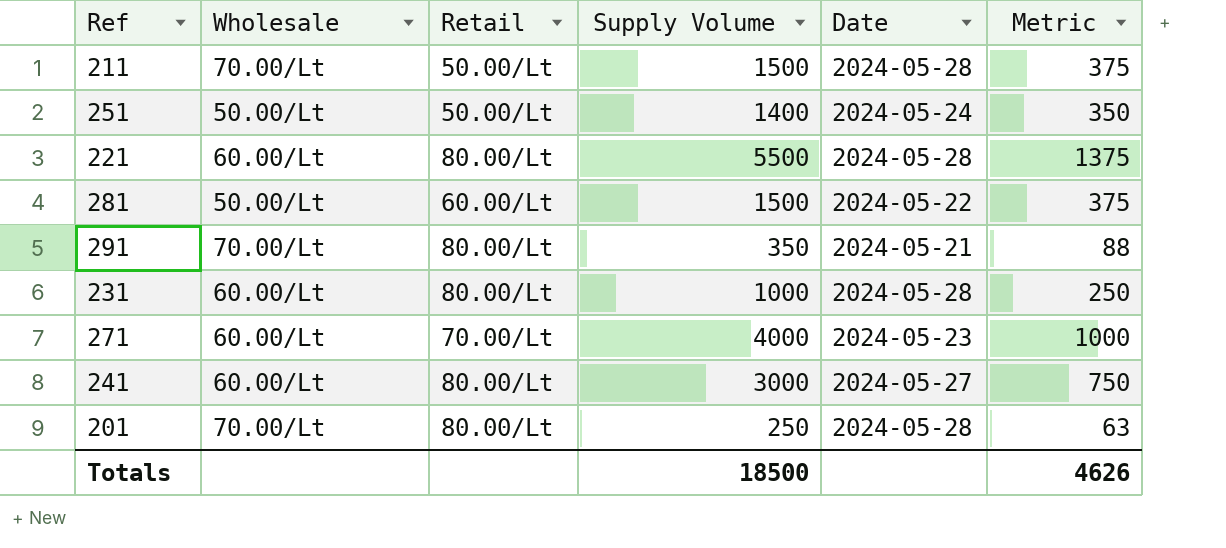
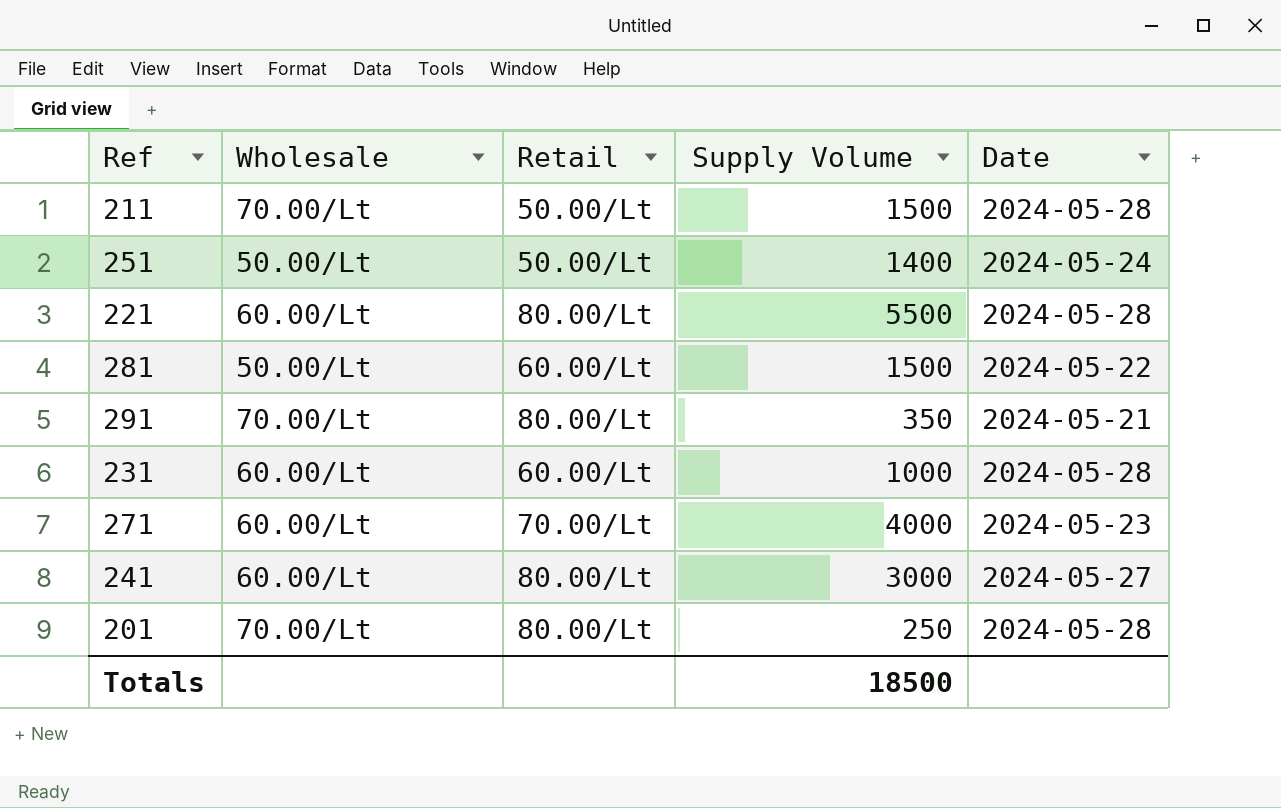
column Metric | formula: [Supply Volume] * 0.25 -> none
231 | Retail: 80.00/Lt -> 60.00/Lt

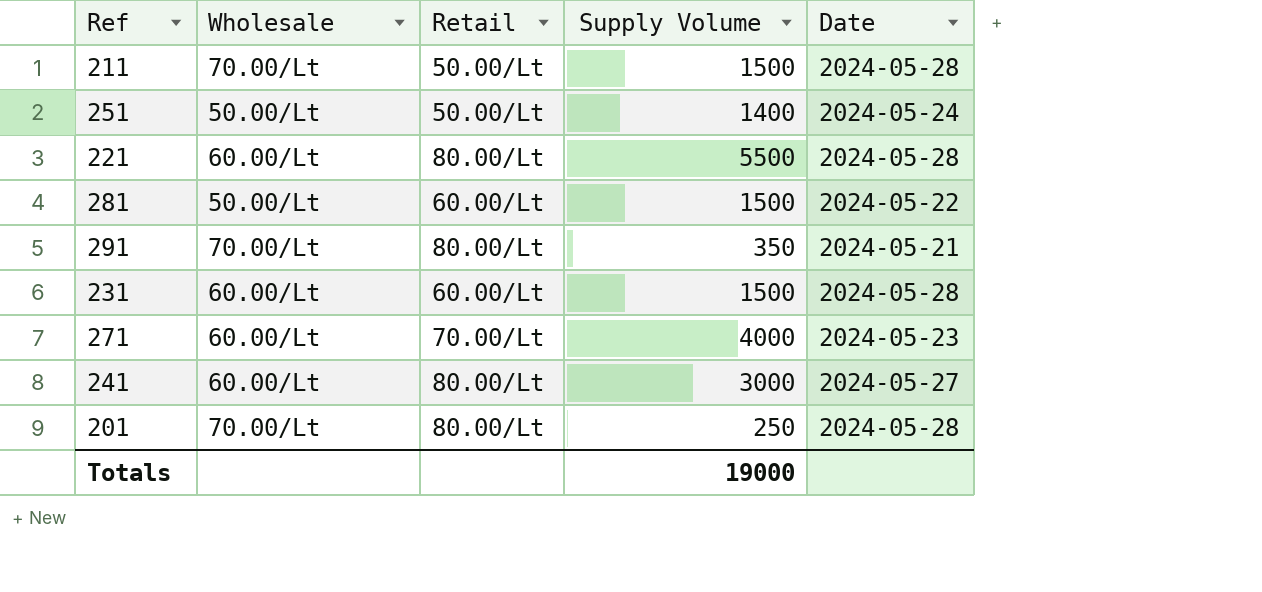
231 | Supply Volume: 1000 -> 1500
Totals | Supply Volume: 18500 -> 19000

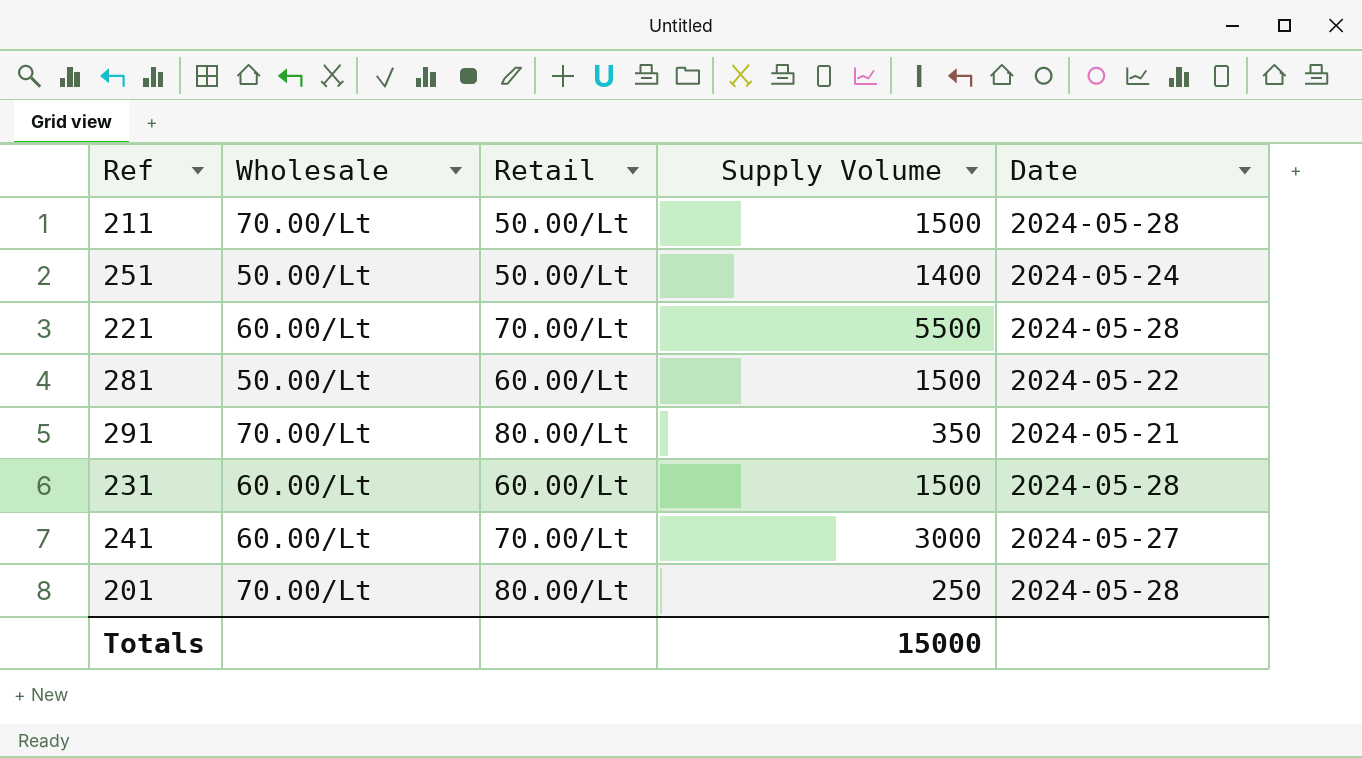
row 271: 60.00/Lt | 70.00/Lt | 4000 | 2024-05-23 -> none
221 | Retail: 80.00/Lt -> 70.00/Lt
241 | Retail: 80.00/Lt -> 70.00/Lt
Totals | Supply Volume: 19000 -> 15000

